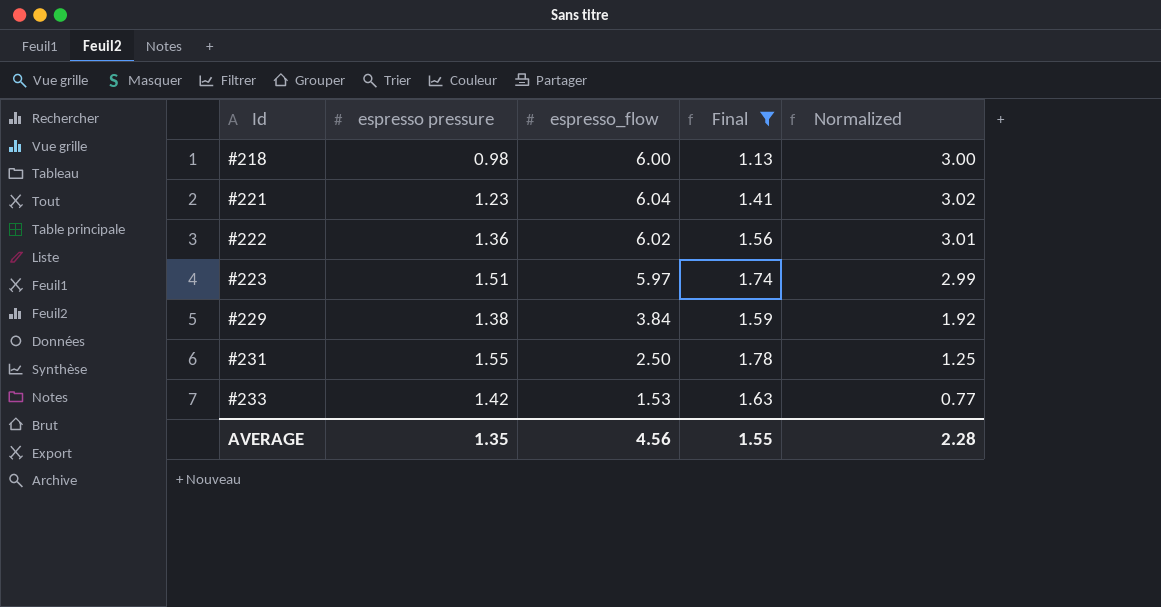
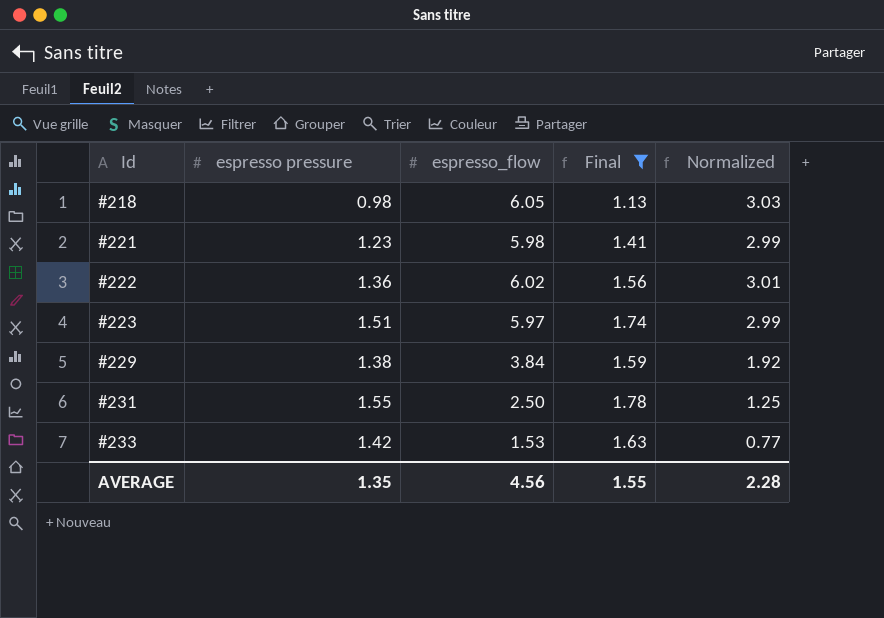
#218 | espresso_flow: 6.00 -> 6.05
#218 | Normalized: 3.00 -> 3.03
#221 | espresso_flow: 6.04 -> 5.98
#221 | Normalized: 3.02 -> 2.99

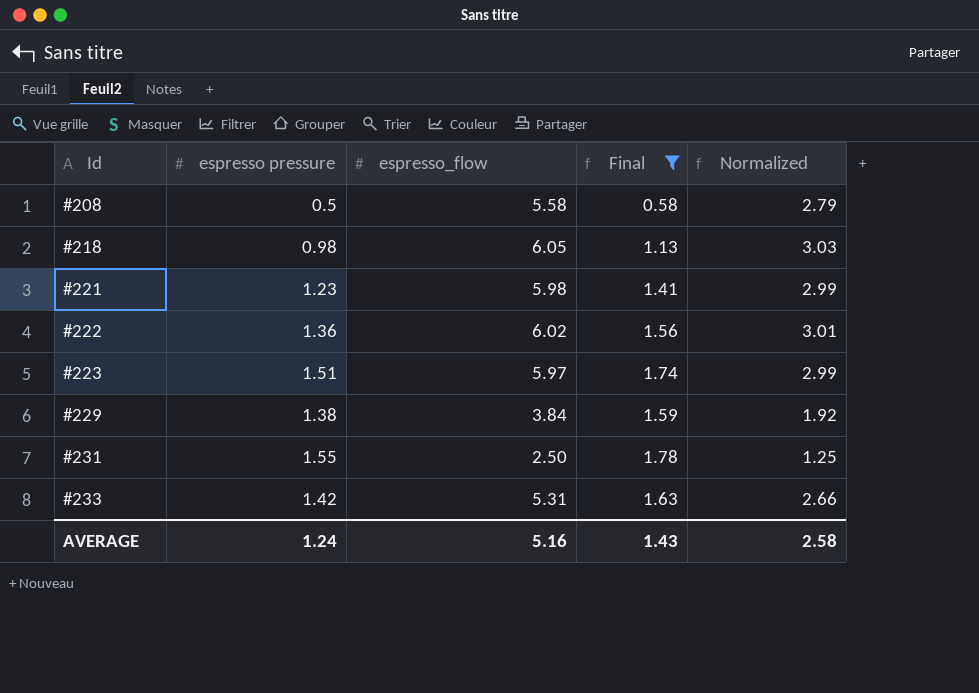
row #208: none -> 0.5 | 5.58 | 0.58 | 2.79
#233 | espresso_flow: 1.53 -> 5.31
#233 | Normalized: 0.77 -> 2.66
AVERAGE | espresso pressure: 1.35 -> 1.24
AVERAGE | espresso_flow: 4.56 -> 5.16
AVERAGE | Final: 1.55 -> 1.43
AVERAGE | Normalized: 2.28 -> 2.58

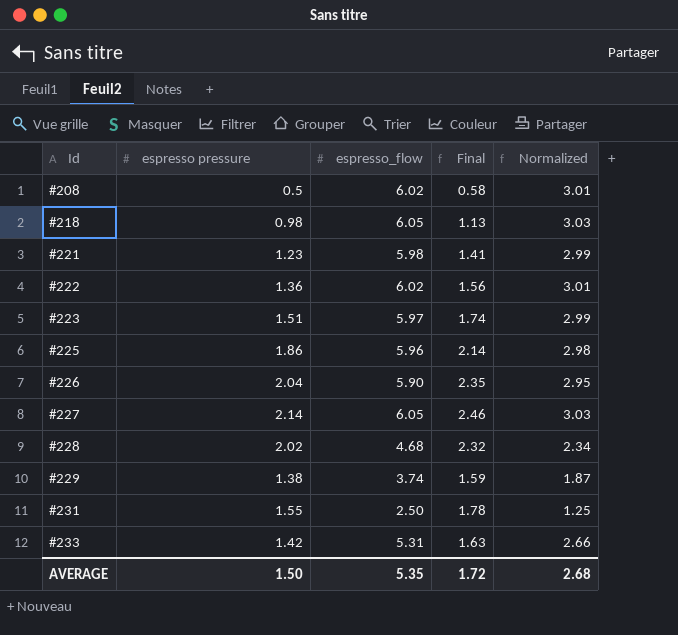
filter: Final <= 1.78 -> none
#208 | espresso_flow: 5.58 -> 6.02
#208 | Normalized: 2.79 -> 3.01
#229 | espresso_flow: 3.84 -> 3.74
#229 | Normalized: 1.92 -> 1.87
AVERAGE | espresso pressure: 1.24 -> 1.50
AVERAGE | espresso_flow: 5.16 -> 5.35
AVERAGE | Final: 1.43 -> 1.72
AVERAGE | Normalized: 2.58 -> 2.68

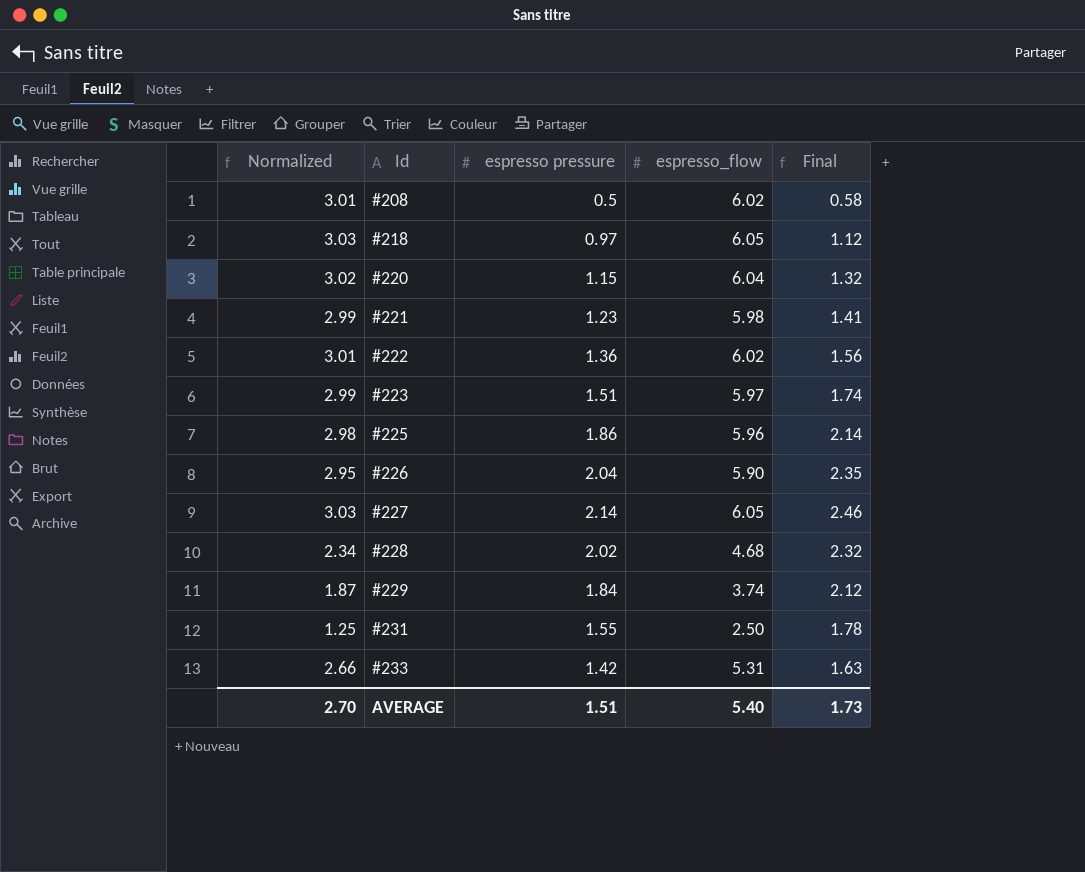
column Normalized | position: 5 -> 1
#218 | espresso pressure: 0.98 -> 0.97
#218 | Final: 1.13 -> 1.12
row #220: none -> 3.02 | 1.15 | 6.04 | 1.32
#229 | espresso pressure: 1.38 -> 1.84
#229 | Final: 1.59 -> 2.12
AVERAGE | Normalized: 2.68 -> 2.70
AVERAGE | espresso pressure: 1.50 -> 1.51
AVERAGE | espresso_flow: 5.35 -> 5.40
AVERAGE | Final: 1.72 -> 1.73

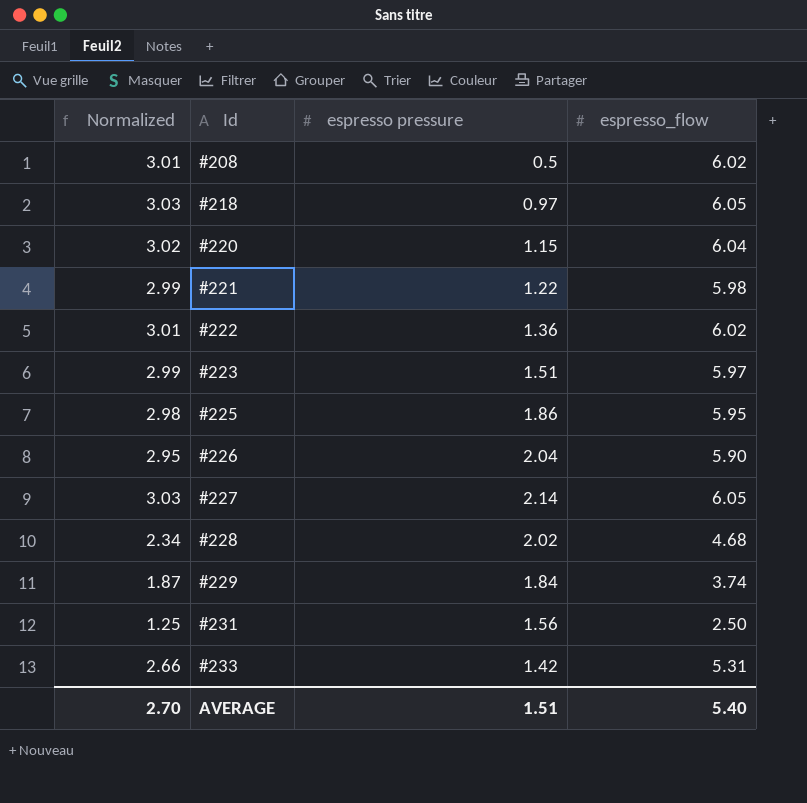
column Final | formula: [espresso pressure] * 1.15 -> none
#221 | espresso pressure: 1.23 -> 1.22
#225 | espresso_flow: 5.96 -> 5.95
#231 | espresso pressure: 1.55 -> 1.56

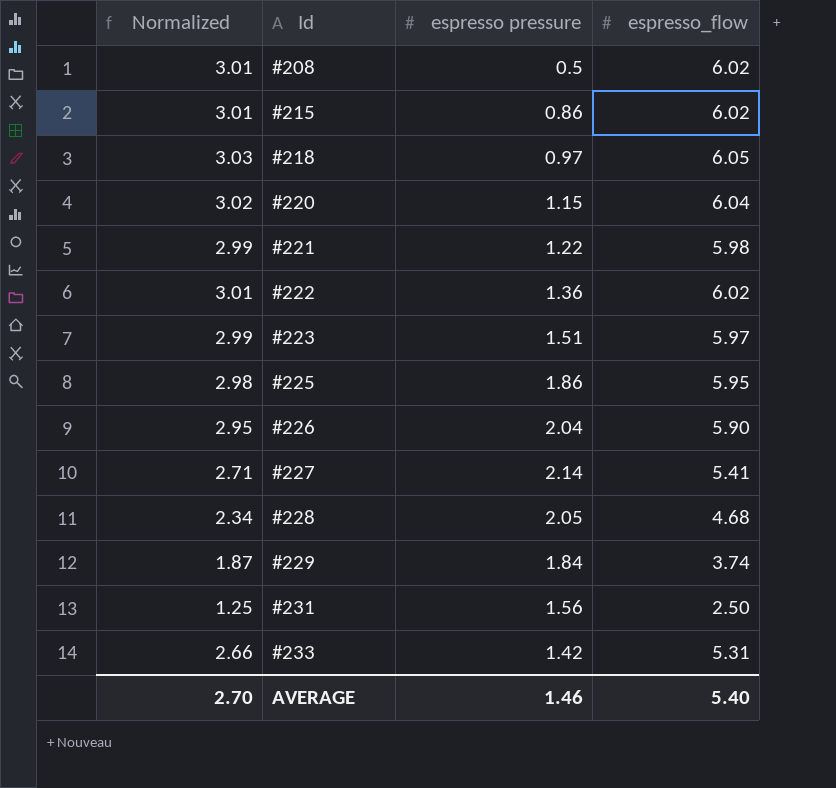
row #215: none -> 3.01 | 0.86 | 6.02
#227 | Normalized: 3.03 -> 2.71
#227 | espresso_flow: 6.05 -> 5.41
#228 | espresso pressure: 2.02 -> 2.05
AVERAGE | espresso pressure: 1.51 -> 1.46

